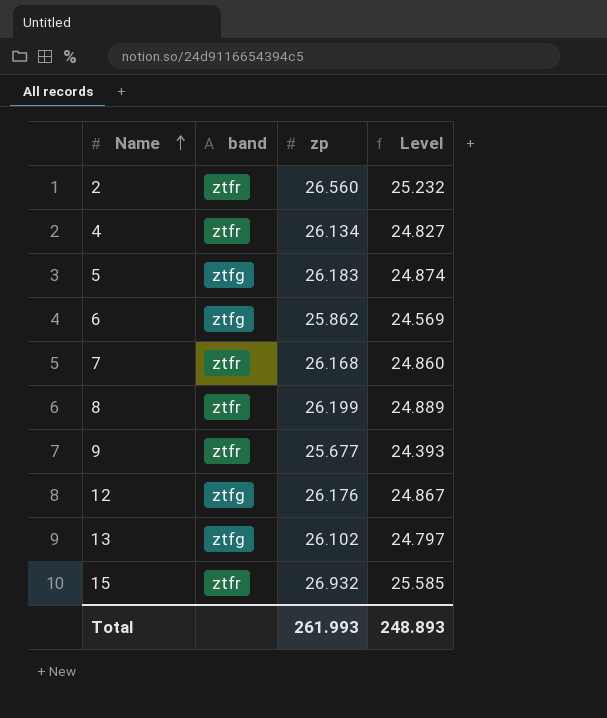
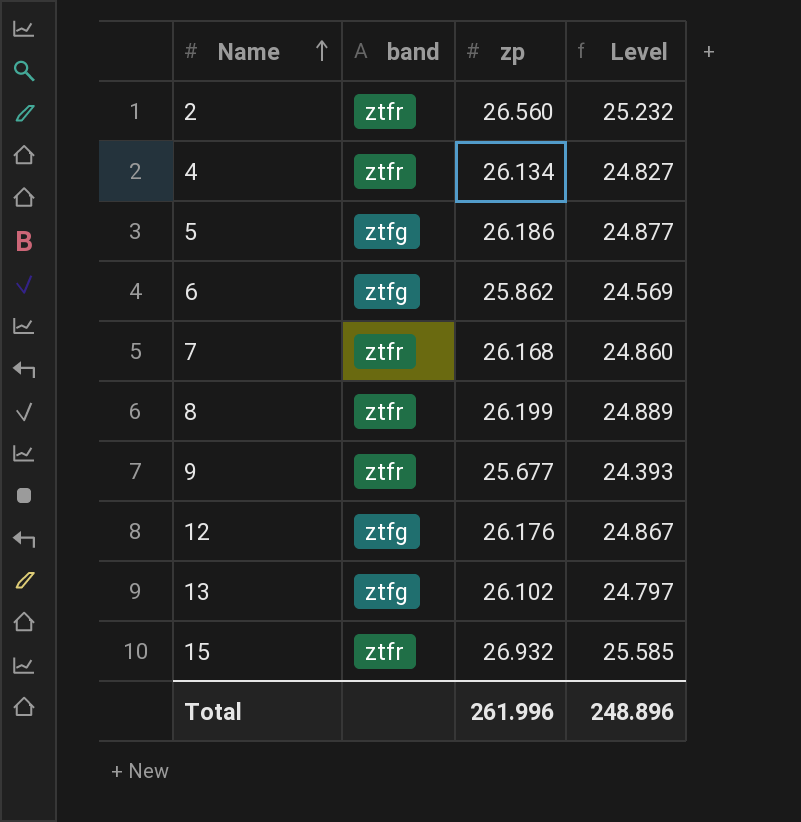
5 | zp: 26.183 -> 26.186
5 | Level: 24.874 -> 24.877
Total | zp: 261.993 -> 261.996
Total | Level: 248.893 -> 248.896

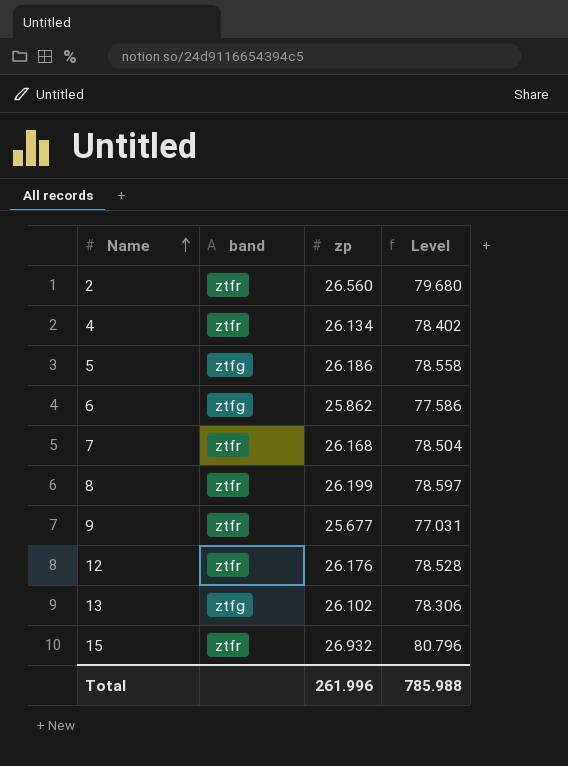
column Level | formula: [zp] * 0.95 -> [zp] * 3
12 | band: ztfg -> ztfr
Total | Level: 248.896 -> 785.988

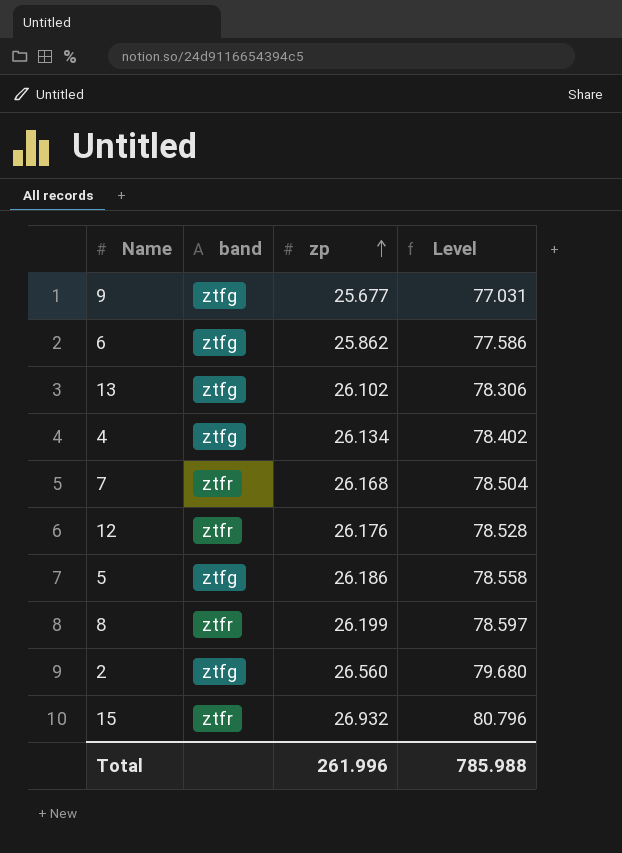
row order: Name ascending -> zp ascending
9 | band: ztfr -> ztfg
4 | band: ztfr -> ztfg
2 | band: ztfr -> ztfg

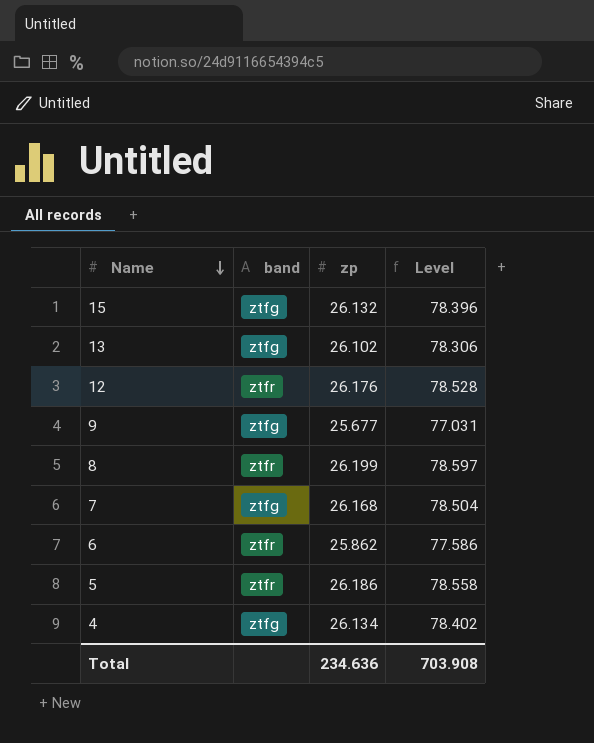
row order: zp ascending -> Name descending
row 2: ztfg | 26.560 | 79.680 -> none
15 | band: ztfr -> ztfg
15 | zp: 26.932 -> 26.132
15 | Level: 80.796 -> 78.396
7 | band: ztfr -> ztfg
6 | band: ztfg -> ztfr
5 | band: ztfg -> ztfr
Total | zp: 261.996 -> 234.636
Total | Level: 785.988 -> 703.908

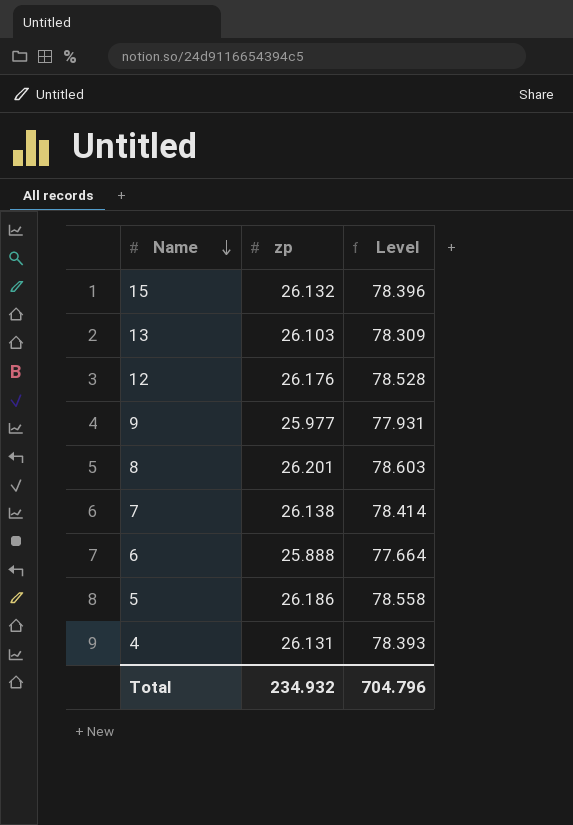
column band | position: 2 -> none
13 | zp: 26.102 -> 26.103
13 | Level: 78.306 -> 78.309
9 | zp: 25.677 -> 25.977
9 | Level: 77.031 -> 77.931
8 | zp: 26.199 -> 26.201
8 | Level: 78.597 -> 78.603
7 | zp: 26.168 -> 26.138
7 | Level: 78.504 -> 78.414
6 | zp: 25.862 -> 25.888
6 | Level: 77.586 -> 77.664
4 | zp: 26.134 -> 26.131
4 | Level: 78.402 -> 78.393
Total | zp: 234.636 -> 234.932
Total | Level: 703.908 -> 704.796

